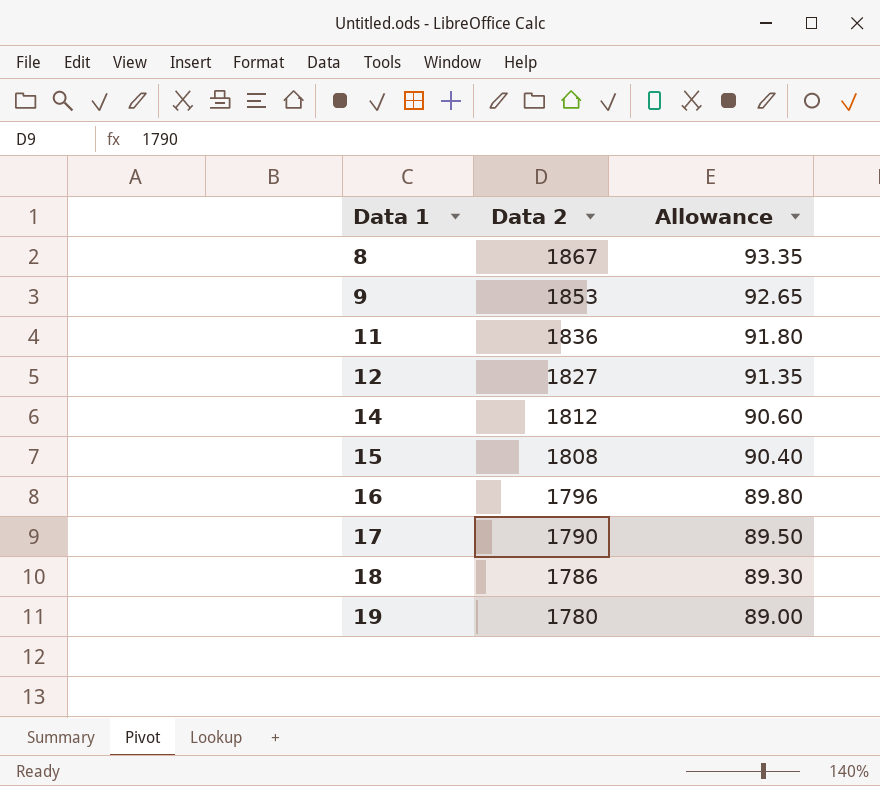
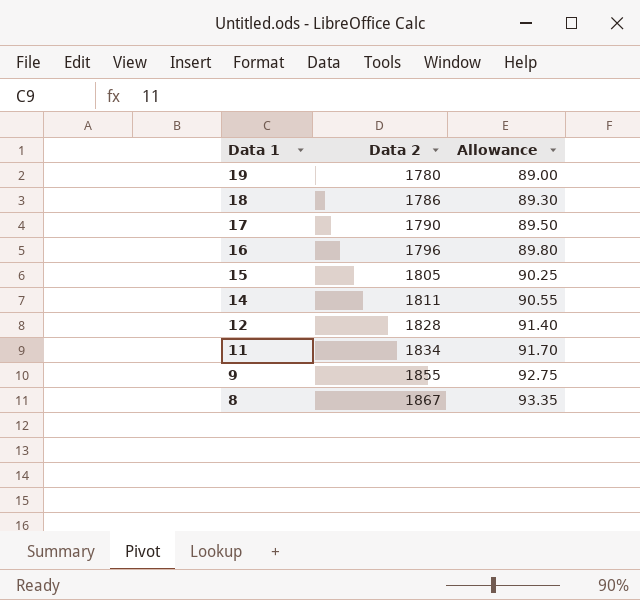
row order: Data 1 ascending -> Data 1 descending
15 | Data 2: 1808 -> 1805
15 | Allowance: 90.40 -> 90.25
14 | Data 2: 1812 -> 1811
14 | Allowance: 90.60 -> 90.55
12 | Data 2: 1827 -> 1828
12 | Allowance: 91.35 -> 91.40
11 | Data 2: 1836 -> 1834
11 | Allowance: 91.80 -> 91.70
9 | Data 2: 1853 -> 1855
9 | Allowance: 92.65 -> 92.75

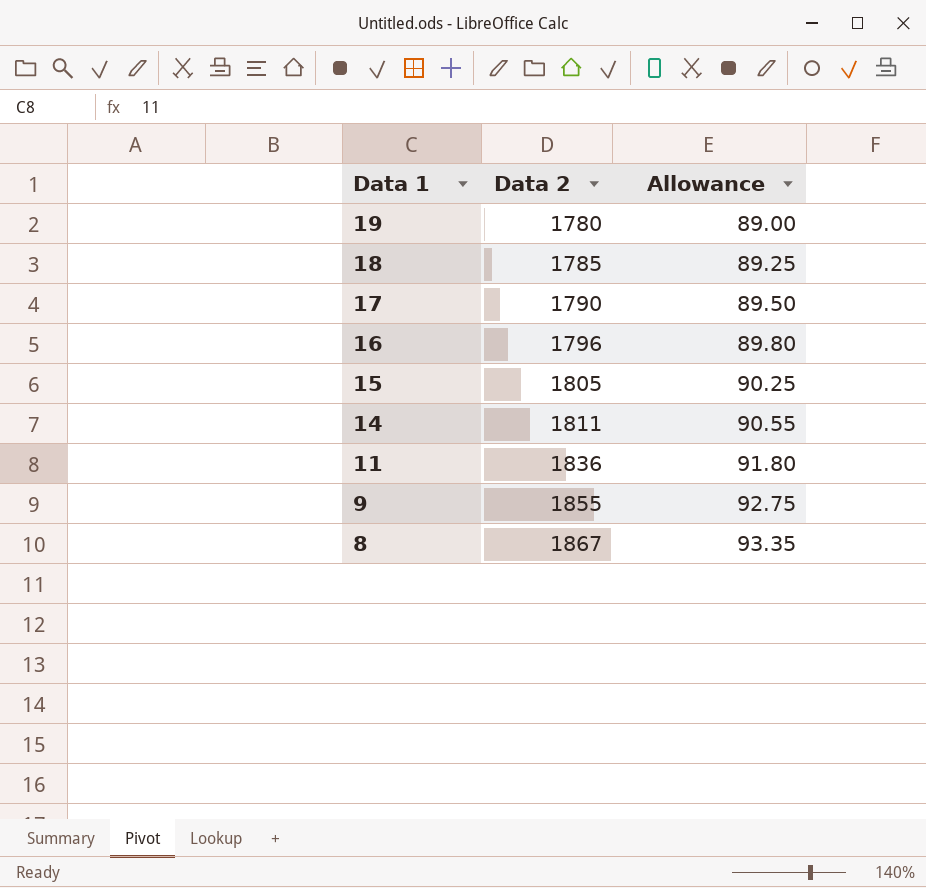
row 12: 1828 | 91.40 -> none
18 | Data 2: 1786 -> 1785
18 | Allowance: 89.30 -> 89.25
11 | Data 2: 1834 -> 1836
11 | Allowance: 91.70 -> 91.80

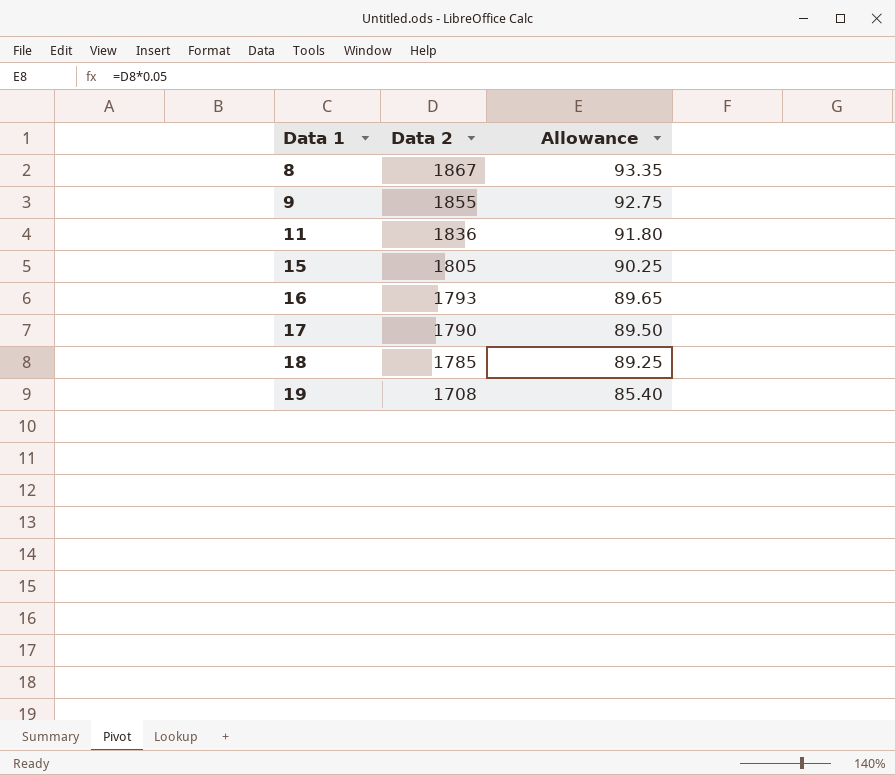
row order: Data 1 descending -> Data 1 ascending
row 14: 1811 | 90.55 -> none
16 | Data 2: 1796 -> 1793
16 | Allowance: 89.80 -> 89.65
19 | Data 2: 1780 -> 1708
19 | Allowance: 89.00 -> 85.40

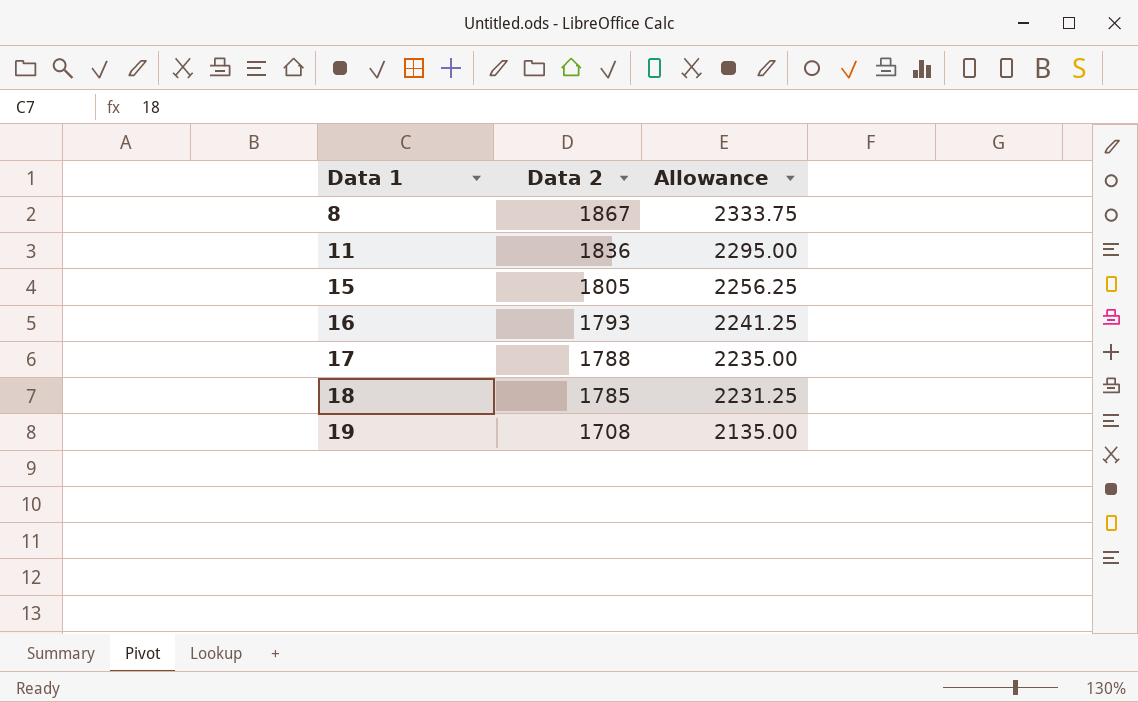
column Allowance | formula: [Data 2] * 0.05 -> [Data 2] * 1.25
row 9: 1855 | 92.75 -> none
17 | Data 2: 1790 -> 1788

